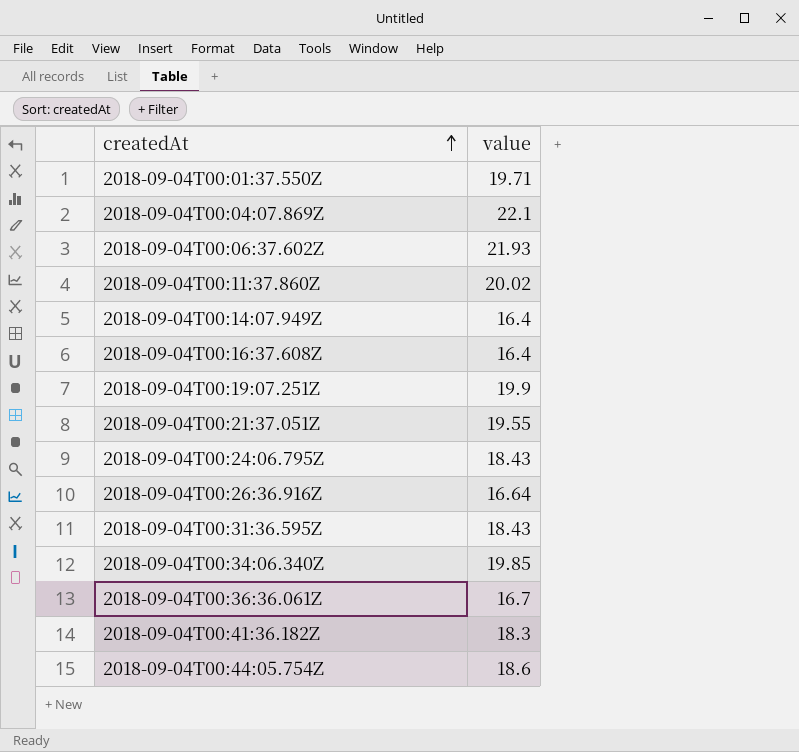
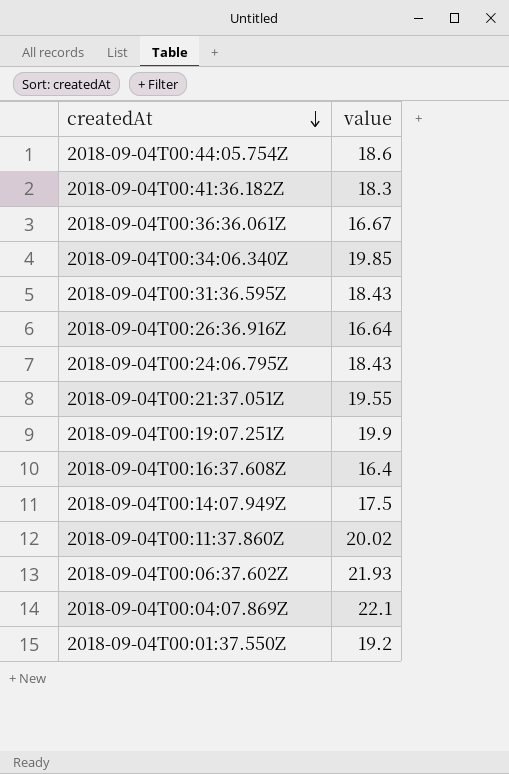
row order: createdAt ascending -> createdAt descending
2018-09-04T00:36:36.061Z | value: 16.7 -> 16.67
2018-09-04T00:14:07.949Z | value: 16.4 -> 17.5
2018-09-04T00:01:37.550Z | value: 19.71 -> 19.2

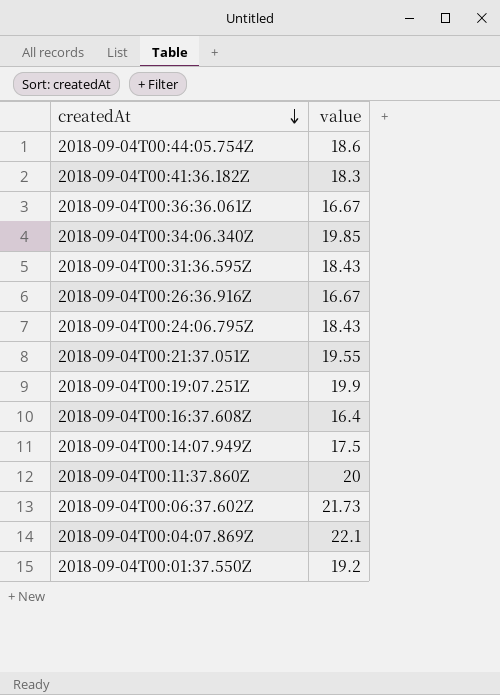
2018-09-04T00:26:36.916Z | value: 16.64 -> 16.67
2018-09-04T00:11:37.860Z | value: 20.02 -> 20
2018-09-04T00:06:37.602Z | value: 21.93 -> 21.73

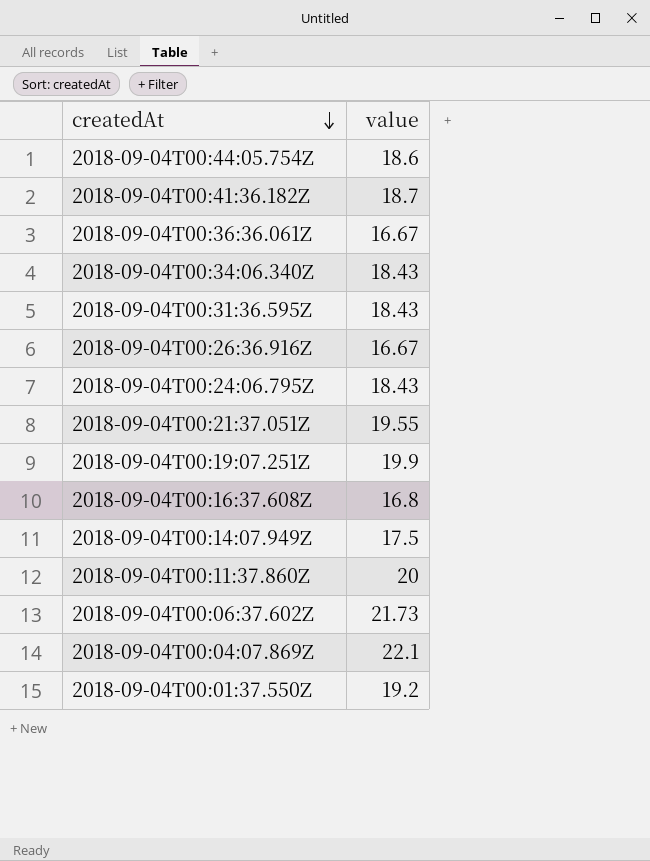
2018-09-04T00:41:36.182Z | value: 18.3 -> 18.7
2018-09-04T00:34:06.340Z | value: 19.85 -> 18.43
2018-09-04T00:16:37.608Z | value: 16.4 -> 16.8

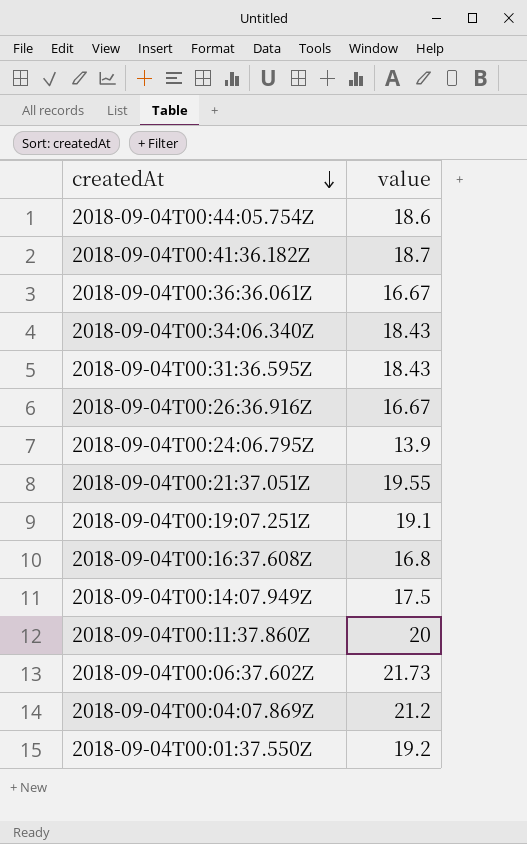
2018-09-04T00:24:06.795Z | value: 18.43 -> 13.9
2018-09-04T00:19:07.251Z | value: 19.9 -> 19.1
2018-09-04T00:04:07.869Z | value: 22.1 -> 21.2

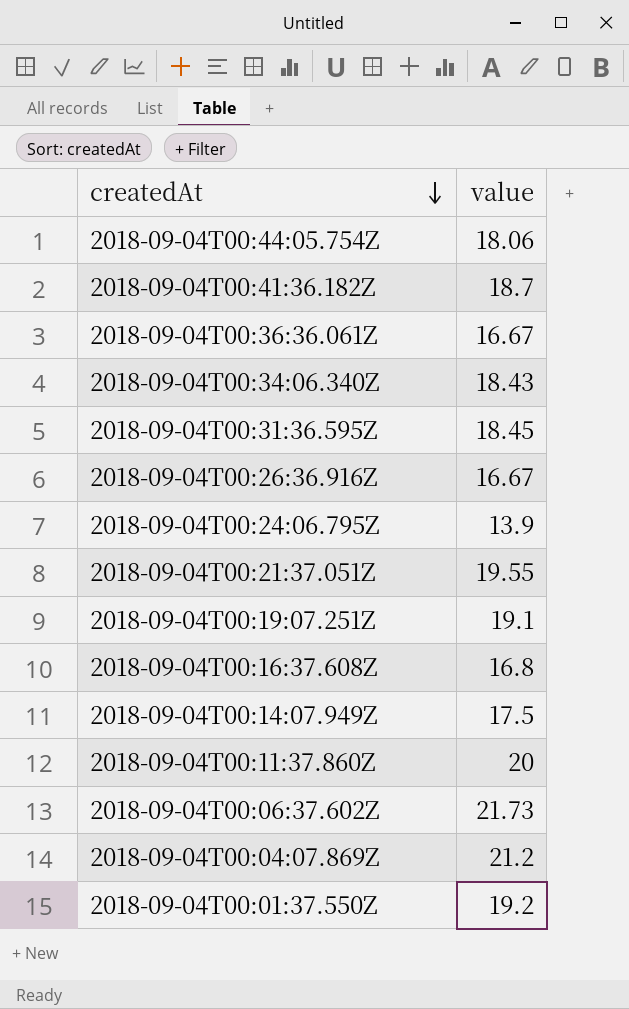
2018-09-04T00:44:05.754Z | value: 18.6 -> 18.06
2018-09-04T00:31:36.595Z | value: 18.43 -> 18.45

